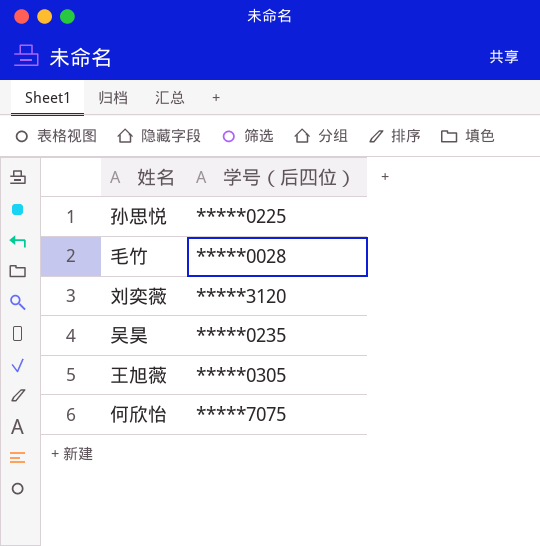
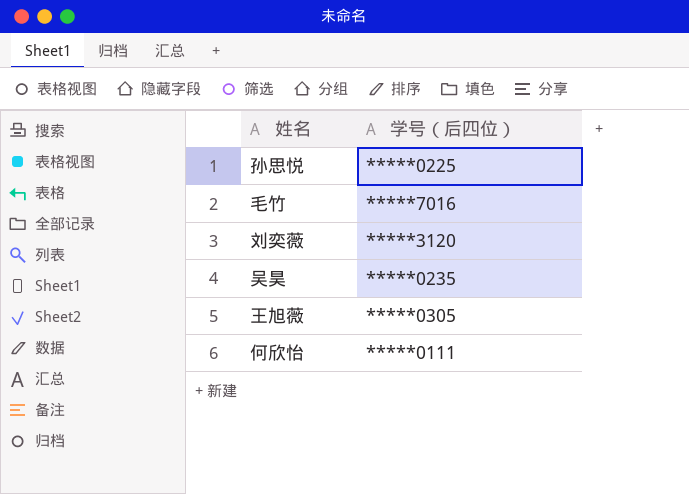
毛竹 | 学号（后四位）: *****0028 -> *****7016
何欣怡 | 学号（后四位）: *****7075 -> *****0111

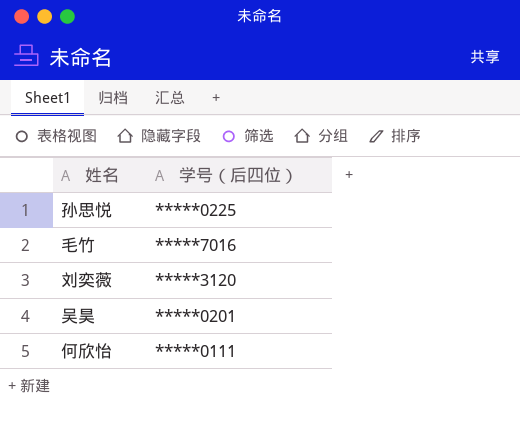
row 王旭薇: *****0305 -> none
吴昊 | 学号（后四位）: *****0235 -> *****0201

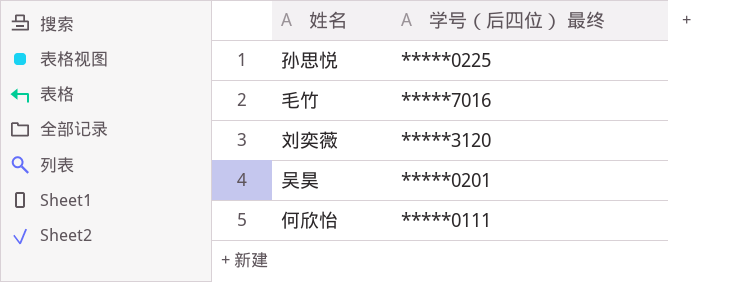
column name: 学号（后四位） -> 学号（后四位） 最终

